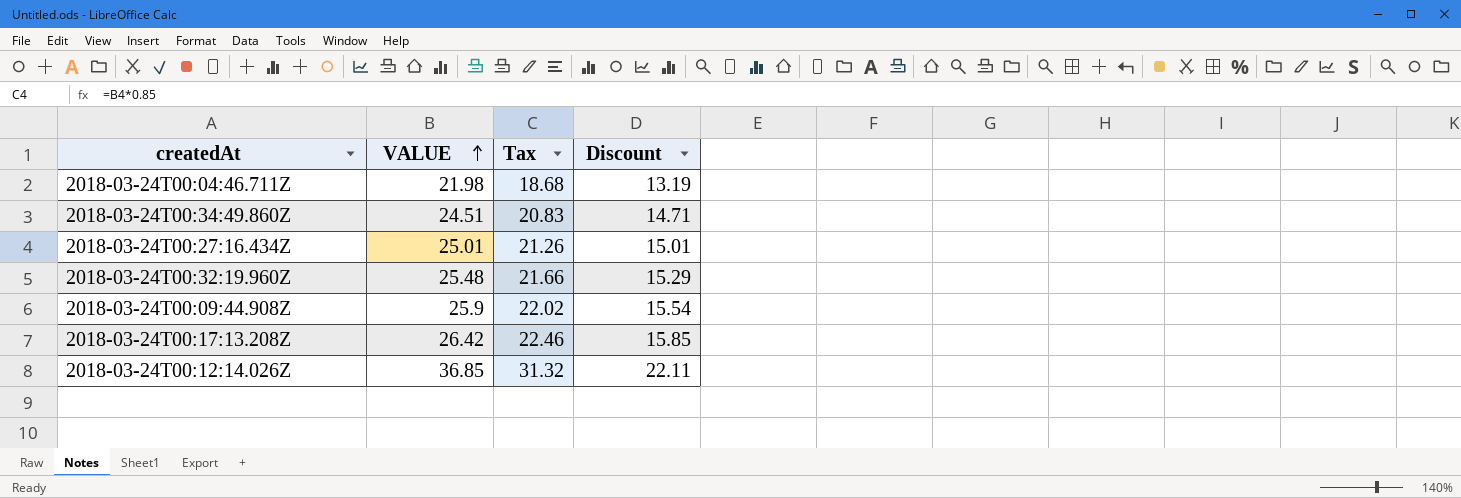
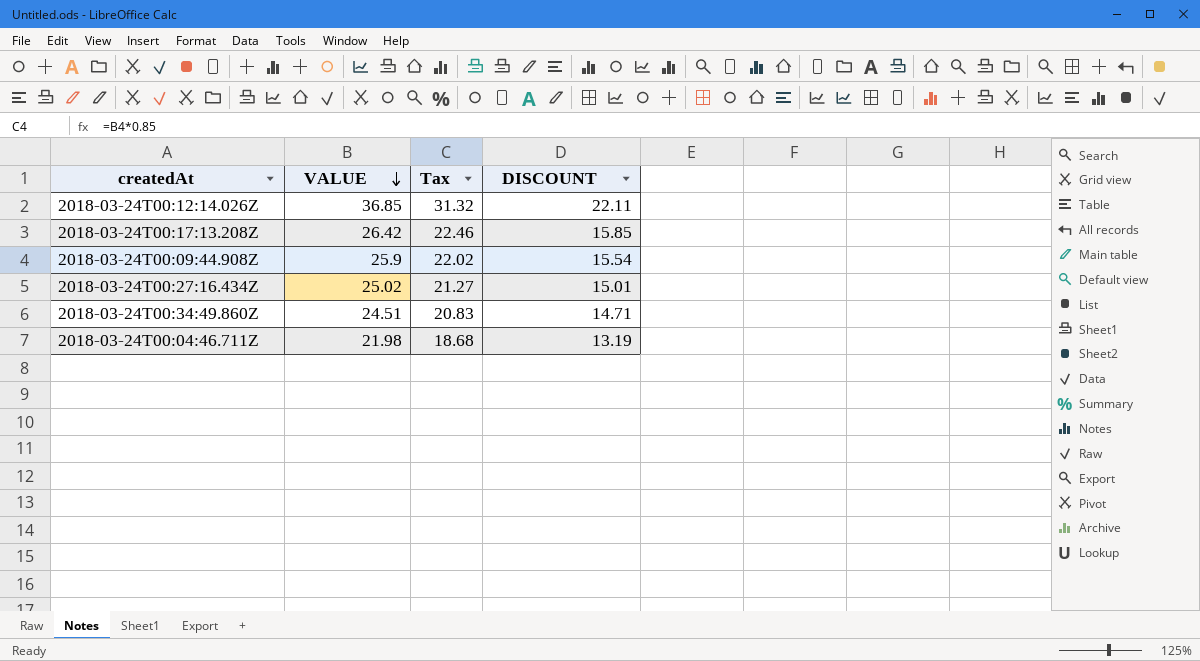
row order: VALUE ascending -> VALUE descending
column name: Discount -> DISCOUNT
row 2018-03-24T00:32:19.960Z: 25.48 | 21.66 | 15.29 -> none
2018-03-24T00:27:16.434Z | VALUE: 25.01 -> 25.02
2018-03-24T00:27:16.434Z | Tax: 21.26 -> 21.27

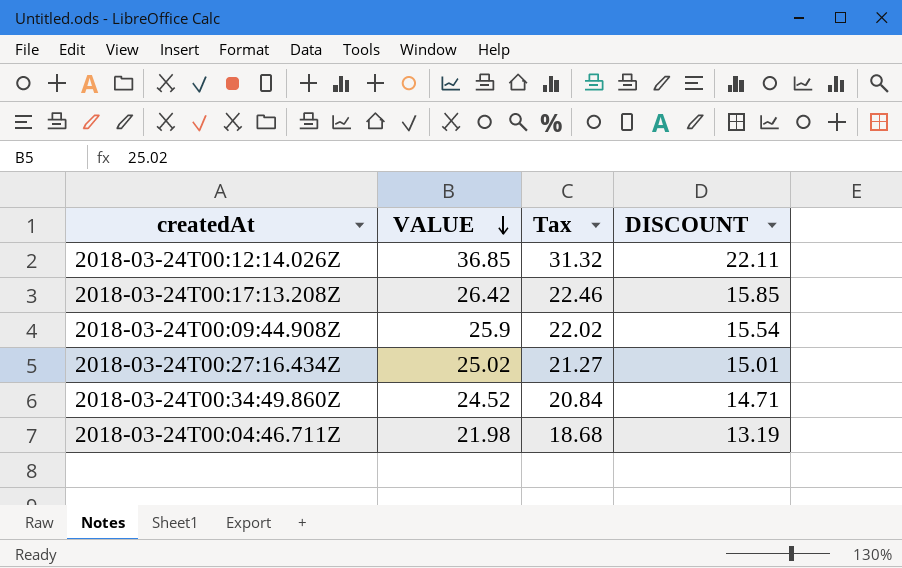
2018-03-24T00:34:49.860Z | VALUE: 24.51 -> 24.52
2018-03-24T00:34:49.860Z | Tax: 20.83 -> 20.84

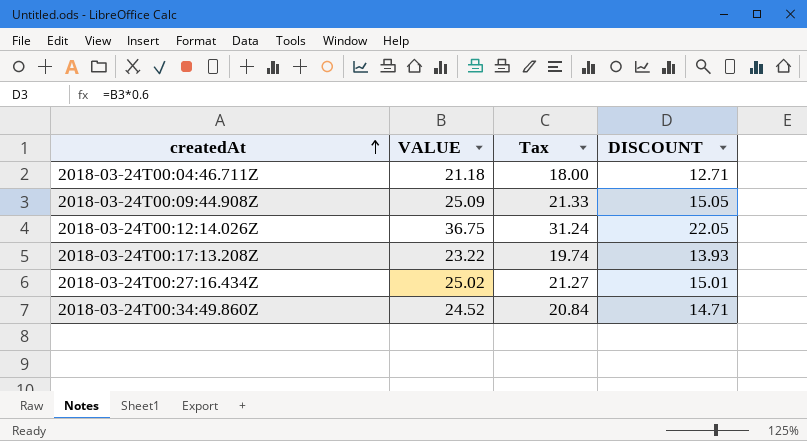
row order: VALUE descending -> createdAt ascending
2018-03-24T00:04:46.711Z | VALUE: 21.98 -> 21.18
2018-03-24T00:04:46.711Z | Tax: 18.68 -> 18.00
2018-03-24T00:04:46.711Z | DISCOUNT: 13.19 -> 12.71
2018-03-24T00:09:44.908Z | VALUE: 25.9 -> 25.09
2018-03-24T00:09:44.908Z | Tax: 22.02 -> 21.33
2018-03-24T00:09:44.908Z | DISCOUNT: 15.54 -> 15.05
2018-03-24T00:12:14.026Z | VALUE: 36.85 -> 36.75
2018-03-24T00:12:14.026Z | Tax: 31.32 -> 31.24
2018-03-24T00:12:14.026Z | DISCOUNT: 22.11 -> 22.05
2018-03-24T00:17:13.208Z | VALUE: 26.42 -> 23.22
2018-03-24T00:17:13.208Z | Tax: 22.46 -> 19.74
2018-03-24T00:17:13.208Z | DISCOUNT: 15.85 -> 13.93

